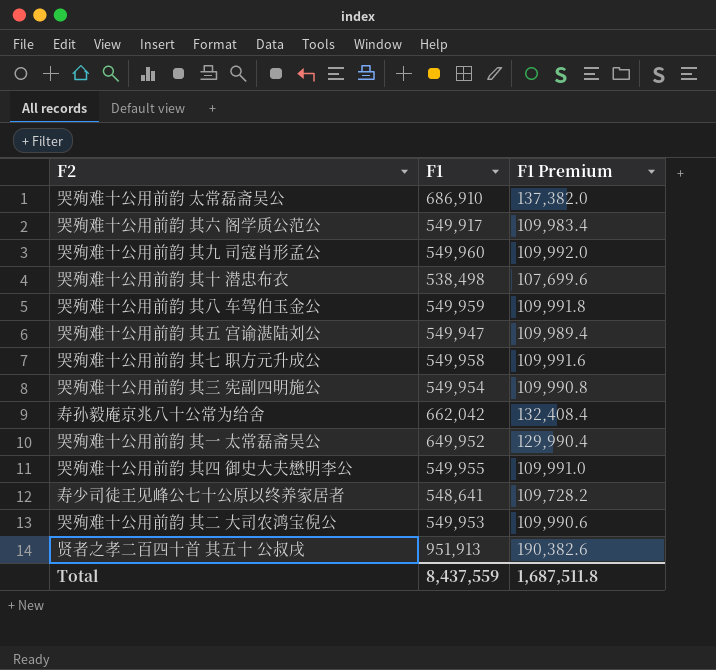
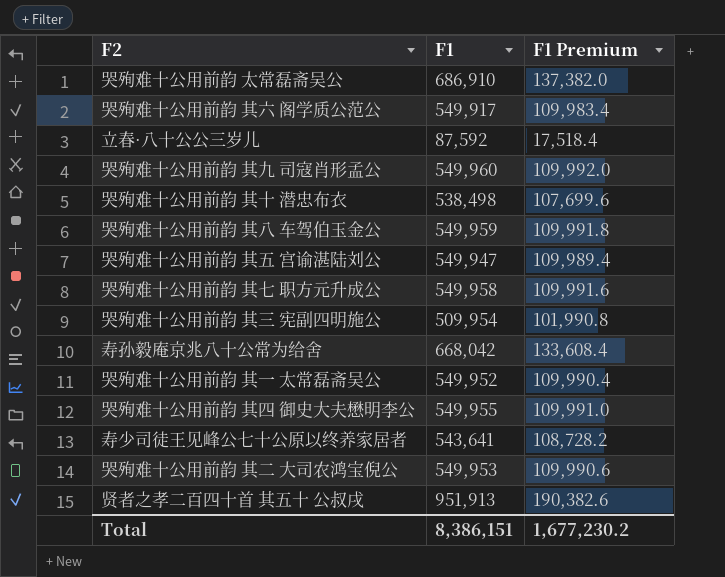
row 立春·八十公公三岁儿: none -> 87,592 | 17,518.4
哭殉难十公用前韵 其三 宪副四明施公 | F1: 549,954 -> 509,954
哭殉难十公用前韵 其三 宪副四明施公 | F1 Premium: 109,990.8 -> 101,990.8
寿孙毅庵京兆八十公常为给舍 | F1: 662,042 -> 668,042
寿孙毅庵京兆八十公常为给舍 | F1 Premium: 132,408.4 -> 133,608.4
哭殉难十公用前韵 其一 太常磊斋吴公 | F1: 649,952 -> 549,952
哭殉难十公用前韵 其一 太常磊斋吴公 | F1 Premium: 129,990.4 -> 109,990.4
寿少司徒王见峰公七十公原以终养家居者 | F1: 548,641 -> 543,641
寿少司徒王见峰公七十公原以终养家居者 | F1 Premium: 109,728.2 -> 108,728.2
Total | F1: 8,437,559 -> 8,386,151
Total | F1 Premium: 1,687,511.8 -> 1,677,230.2

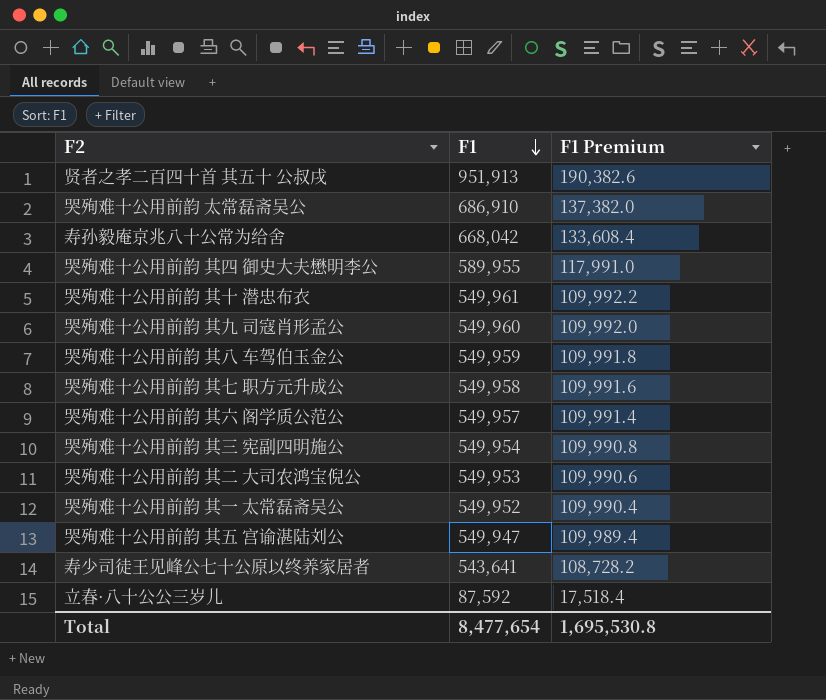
row order: none -> F1 descending
哭殉难十公用前韵 其四 御史大夫懋明李公 | F1: 549,955 -> 589,955
哭殉难十公用前韵 其四 御史大夫懋明李公 | F1 Premium: 109,991.0 -> 117,991.0
哭殉难十公用前韵 其十 潜忠布衣 | F1: 538,498 -> 549,961
哭殉难十公用前韵 其十 潜忠布衣 | F1 Premium: 107,699.6 -> 109,992.2
哭殉难十公用前韵 其六 阁学质公范公 | F1: 549,917 -> 549,957
哭殉难十公用前韵 其六 阁学质公范公 | F1 Premium: 109,983.4 -> 109,991.4
哭殉难十公用前韵 其三 宪副四明施公 | F1: 509,954 -> 549,954
哭殉难十公用前韵 其三 宪副四明施公 | F1 Premium: 101,990.8 -> 109,990.8
Total | F1: 8,386,151 -> 8,477,654
Total | F1 Premium: 1,677,230.2 -> 1,695,530.8

